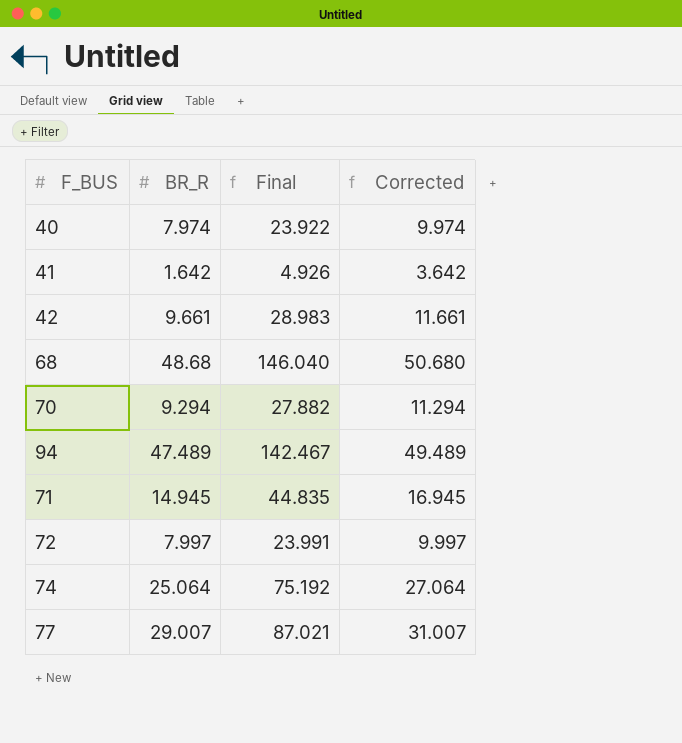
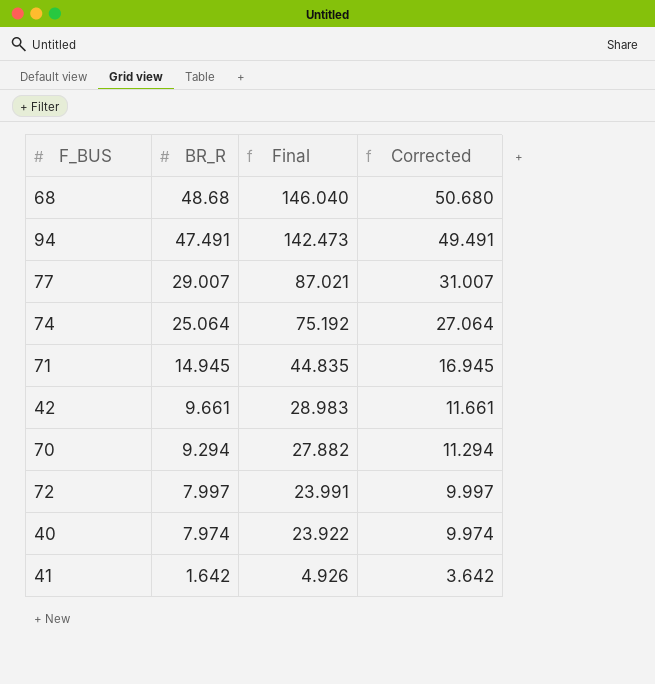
row order: none -> BR_R descending
94 | BR_R: 47.489 -> 47.491
94 | Final: 142.467 -> 142.473
94 | Corrected: 49.489 -> 49.491

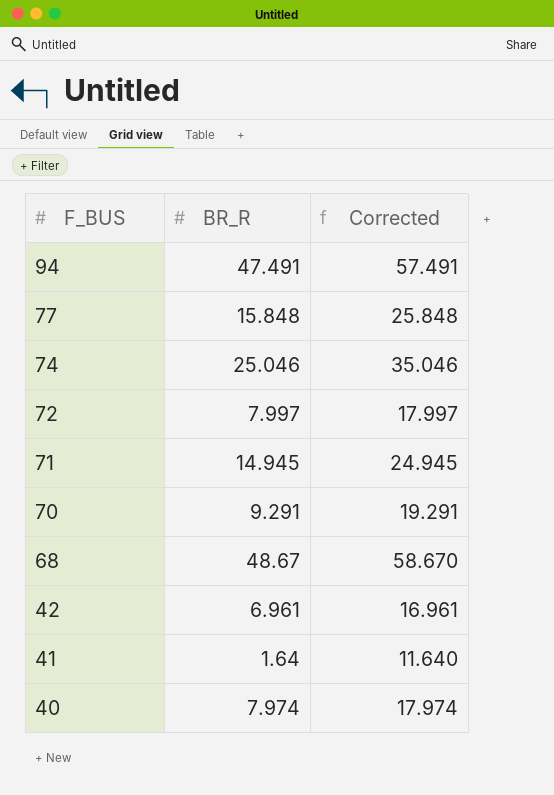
row order: BR_R descending -> F_BUS descending
column Final | formula: [BR_R] * 3 -> none
column Corrected | formula: [BR_R] + 2 -> [BR_R] + 10
77 | BR_R: 29.007 -> 15.848
74 | BR_R: 25.064 -> 25.046
70 | BR_R: 9.294 -> 9.291
68 | BR_R: 48.68 -> 48.67
42 | BR_R: 9.661 -> 6.961
41 | BR_R: 1.642 -> 1.64

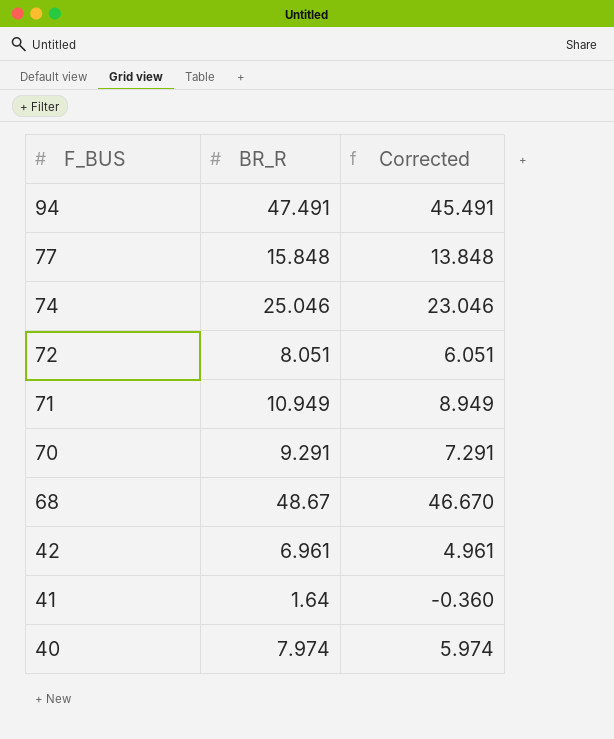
column Corrected | formula: [BR_R] + 10 -> [BR_R] - 2
72 | BR_R: 7.997 -> 8.051
71 | BR_R: 14.945 -> 10.949

